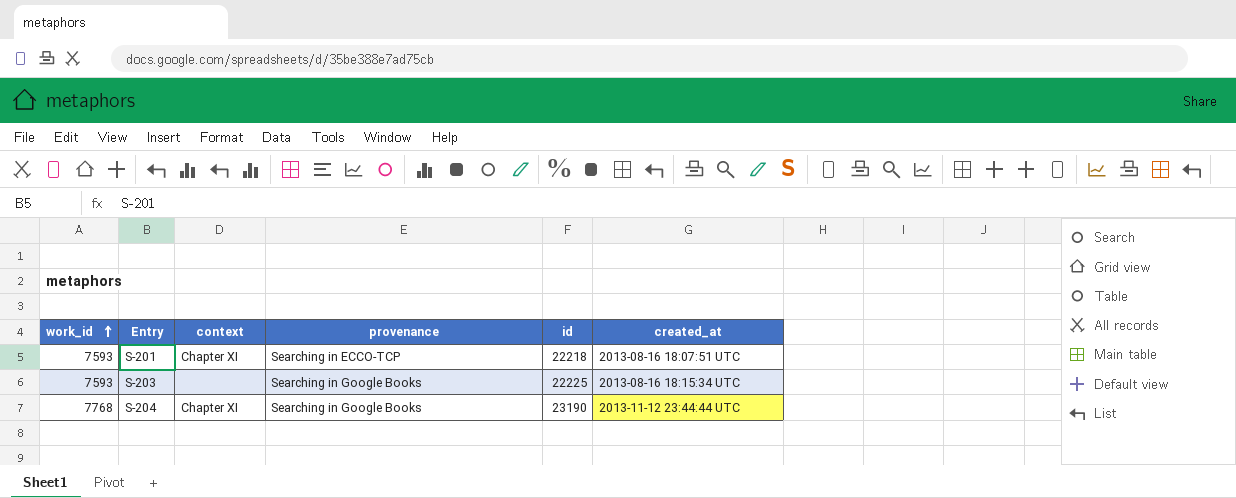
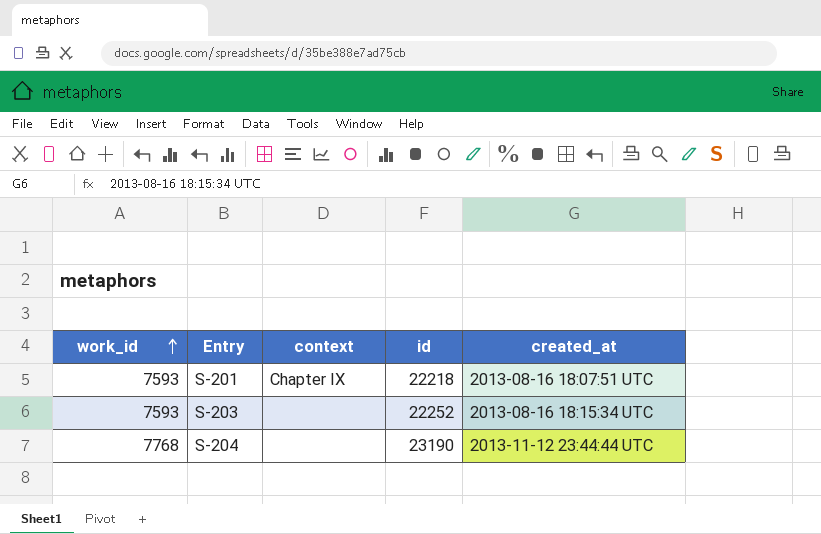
column provenance | position: 4 -> none
S-201 | context: Chapter XI -> Chapter IX
S-203 | id: 22225 -> 22252
S-204 | context: Chapter XI -> none

